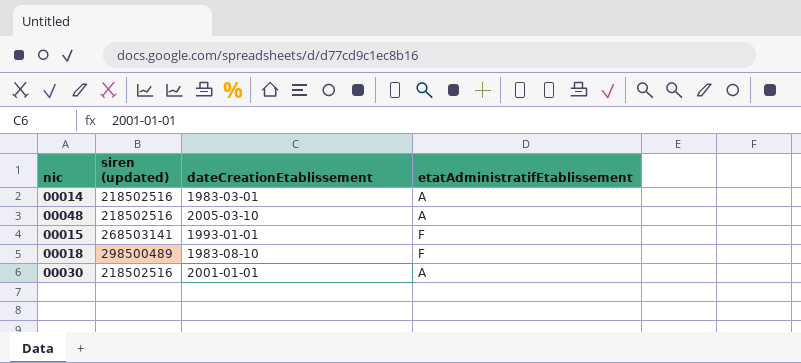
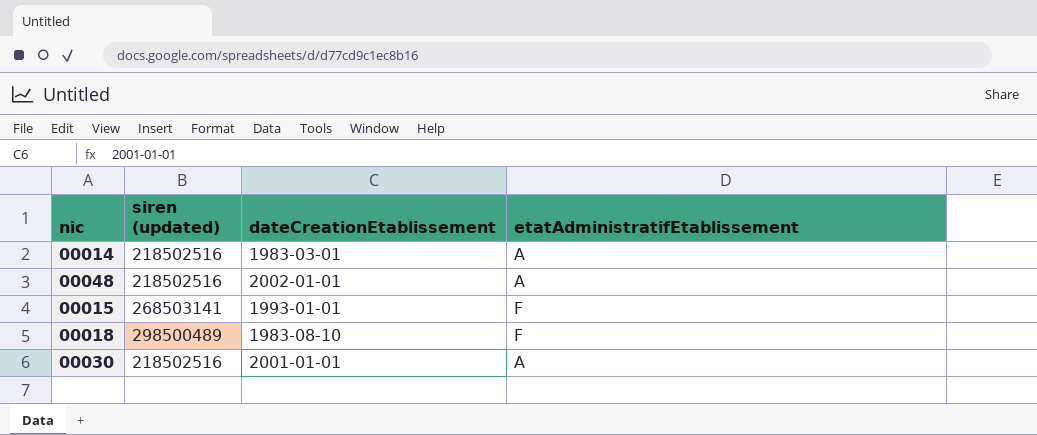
00048 | dateCreationEtablissement: 2005-03-10 -> 2002-01-01

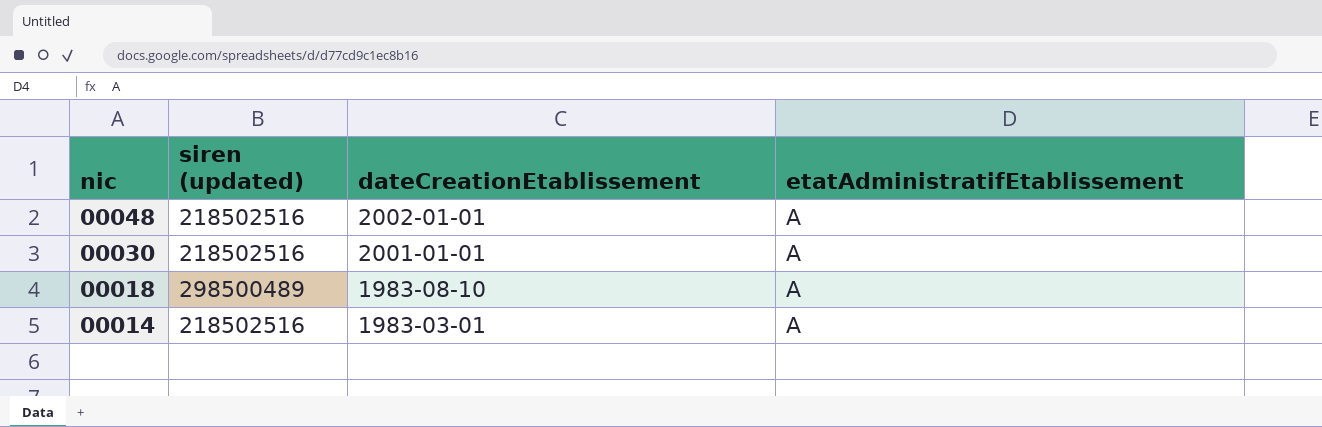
row order: none -> nic descending
row 00015: 268503141 | 1993-01-01 | F -> none
00018 | etatAdministratifEtablissement: F -> A

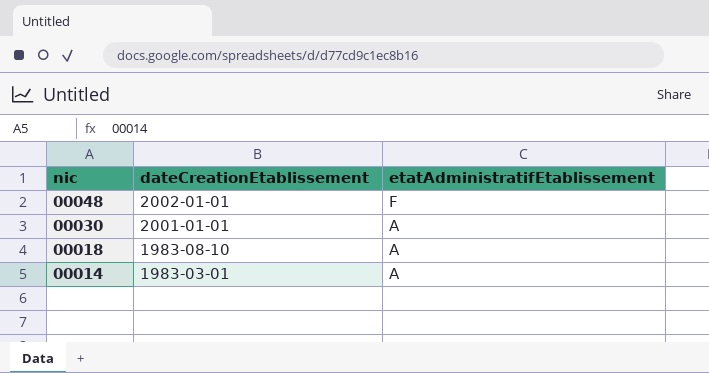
column siren (updated) | position: 2 -> none
00048 | etatAdministratifEtablissement: A -> F

